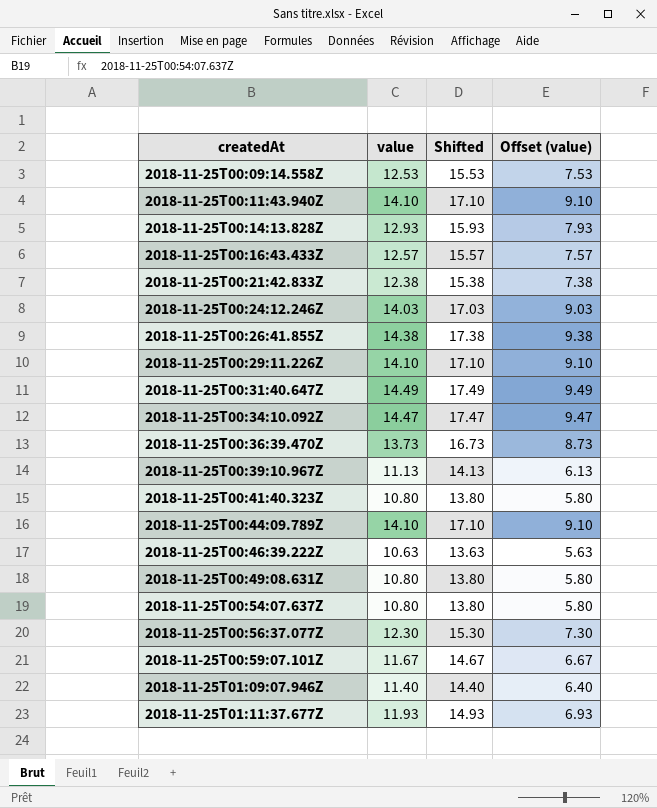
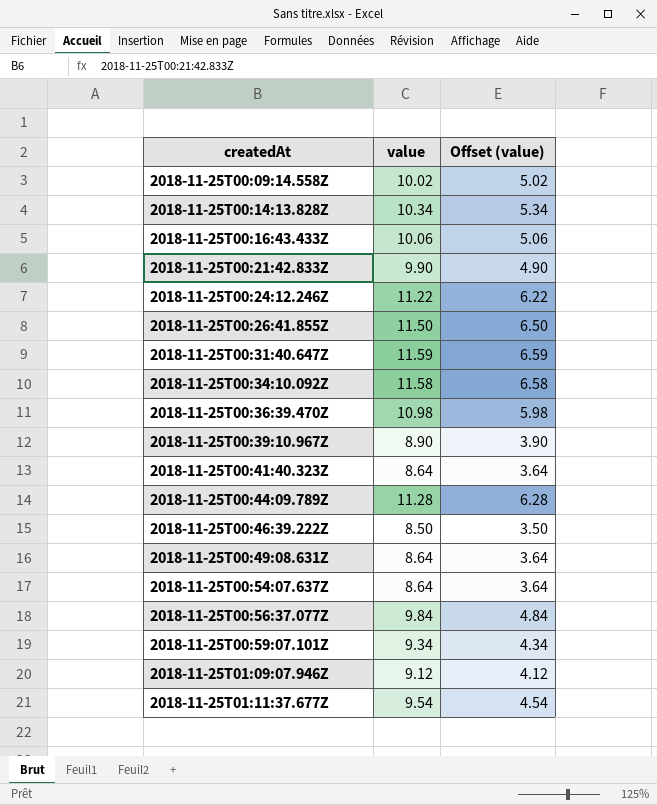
column Shifted | formula: [value] + 3 -> none
row 2018-11-25T00:11:43.940Z: 14.10 | 17.10 | 9.10 -> none
row 2018-11-25T00:29:11.226Z: 14.10 | 17.10 | 9.10 -> none
2018-11-25T00:09:14.558Z | value: 12.53 -> 10.02
2018-11-25T00:09:14.558Z | Offset (value): 7.53 -> 5.02
2018-11-25T00:14:13.828Z | value: 12.93 -> 10.34
2018-11-25T00:14:13.828Z | Offset (value): 7.93 -> 5.34
2018-11-25T00:16:43.433Z | value: 12.57 -> 10.06
2018-11-25T00:16:43.433Z | Offset (value): 7.57 -> 5.06
2018-11-25T00:21:42.833Z | value: 12.38 -> 9.90
2018-11-25T00:21:42.833Z | Offset (value): 7.38 -> 4.90
2018-11-25T00:24:12.246Z | value: 14.03 -> 11.22
2018-11-25T00:24:12.246Z | Offset (value): 9.03 -> 6.22
2018-11-25T00:26:41.855Z | value: 14.38 -> 11.50
2018-11-25T00:26:41.855Z | Offset (value): 9.38 -> 6.50
2018-11-25T00:31:40.647Z | value: 14.49 -> 11.59
2018-11-25T00:31:40.647Z | Offset (value): 9.49 -> 6.59
2018-11-25T00:34:10.092Z | value: 14.47 -> 11.58
2018-11-25T00:34:10.092Z | Offset (value): 9.47 -> 6.58
2018-11-25T00:36:39.470Z | value: 13.73 -> 10.98
2018-11-25T00:36:39.470Z | Offset (value): 8.73 -> 5.98
2018-11-25T00:39:10.967Z | value: 11.13 -> 8.90
2018-11-25T00:39:10.967Z | Offset (value): 6.13 -> 3.90
2018-11-25T00:41:40.323Z | value: 10.80 -> 8.64
2018-11-25T00:41:40.323Z | Offset (value): 5.80 -> 3.64
2018-11-25T00:44:09.789Z | value: 14.10 -> 11.28
2018-11-25T00:44:09.789Z | Offset (value): 9.10 -> 6.28
2018-11-25T00:46:39.222Z | value: 10.63 -> 8.50
2018-11-25T00:46:39.222Z | Offset (value): 5.63 -> 3.50
2018-11-25T00:49:08.631Z | value: 10.80 -> 8.64
2018-11-25T00:49:08.631Z | Offset (value): 5.80 -> 3.64
2018-11-25T00:54:07.637Z | value: 10.80 -> 8.64
2018-11-25T00:54:07.637Z | Offset (value): 5.80 -> 3.64
2018-11-25T00:56:37.077Z | value: 12.30 -> 9.84
2018-11-25T00:56:37.077Z | Offset (value): 7.30 -> 4.84
2018-11-25T00:59:07.101Z | value: 11.67 -> 9.34
2018-11-25T00:59:07.101Z | Offset (value): 6.67 -> 4.34
2018-11-25T01:09:07.946Z | value: 11.40 -> 9.12
2018-11-25T01:09:07.946Z | Offset (value): 6.40 -> 4.12
2018-11-25T01:11:37.677Z | value: 11.93 -> 9.54
2018-11-25T01:11:37.677Z | Offset (value): 6.93 -> 4.54

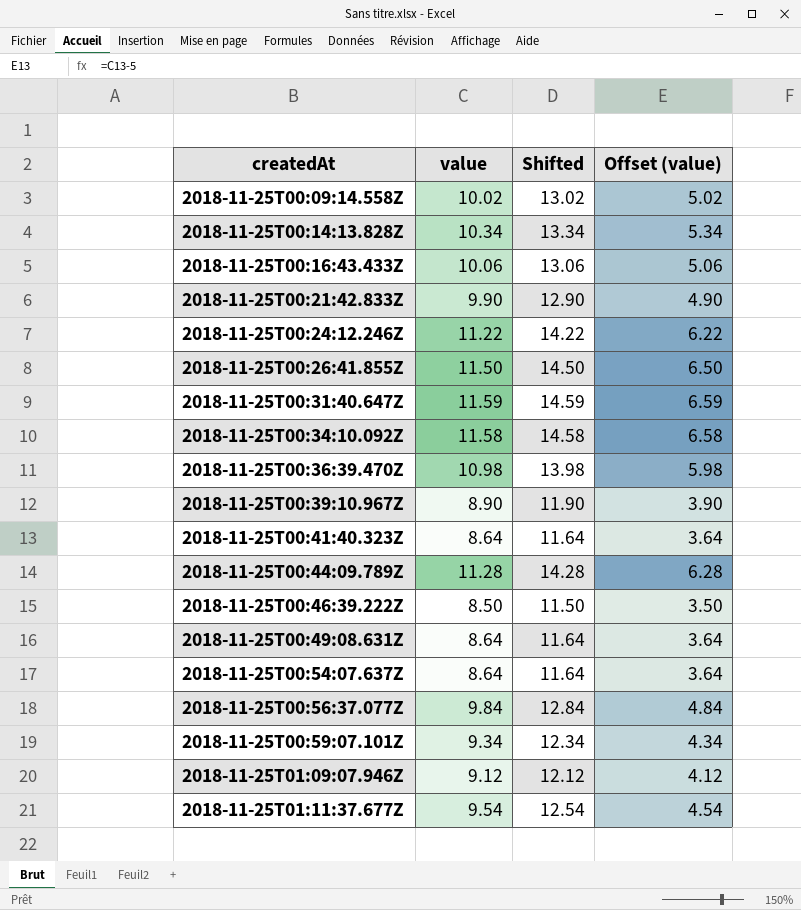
column Shifted | formula: none -> [value] + 3

